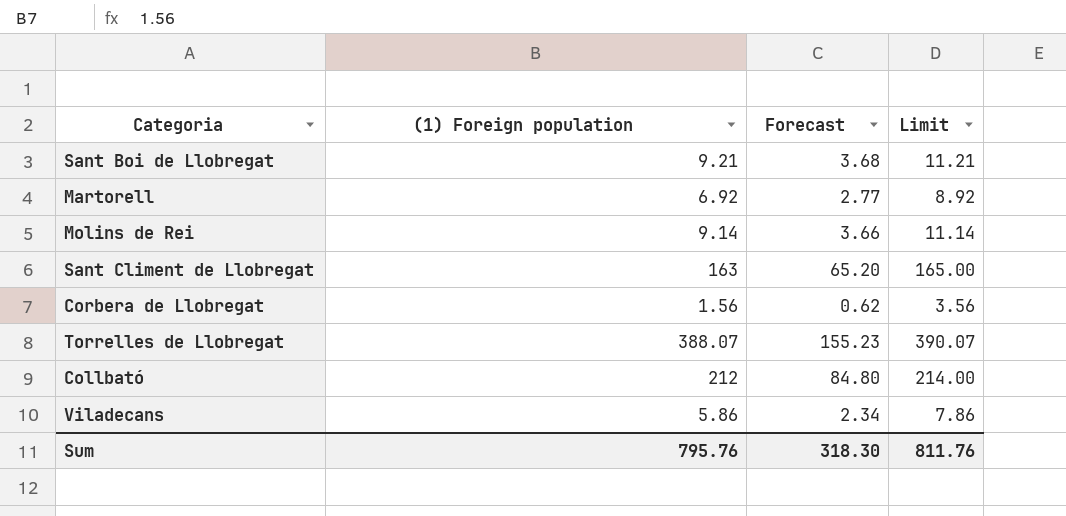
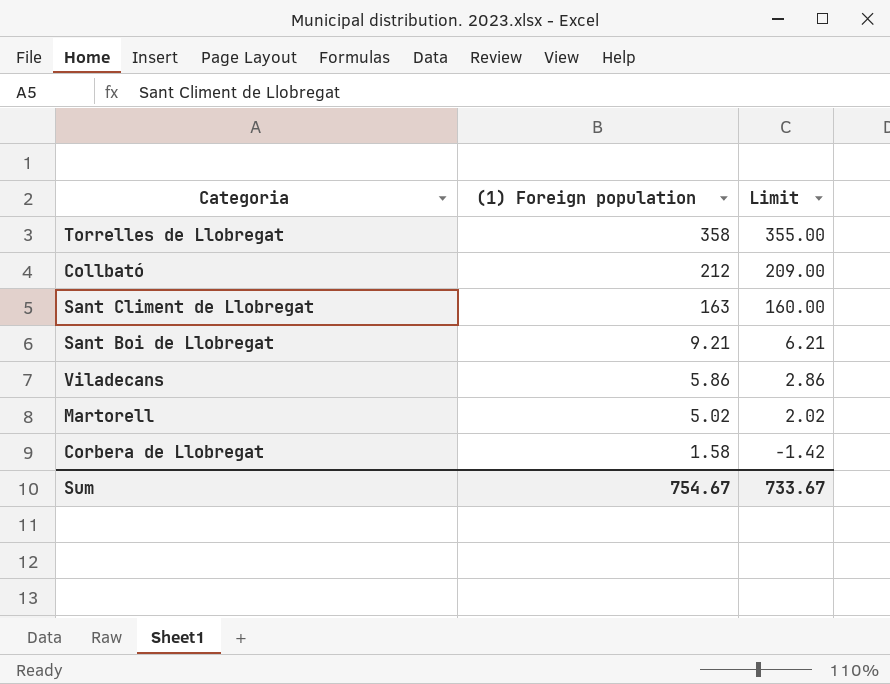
row order: none -> (1) Foreign population descending
column Forecast | formula: [(1) Foreign population] * 0.4 -> none
column Limit | formula: [(1) Foreign population] + 2 -> [(1) Foreign population] - 3
row Molins de Rei: 9.14 | 3.66 | 11.14 -> none
Torrelles de Llobregat | (1) Foreign population: 388.07 -> 358
Martorell | (1) Foreign population: 6.92 -> 5.02
Corbera de Llobregat | (1) Foreign population: 1.56 -> 1.58
Sum | (1) Foreign population: 795.76 -> 754.67
Sum | Limit: 811.76 -> 733.67

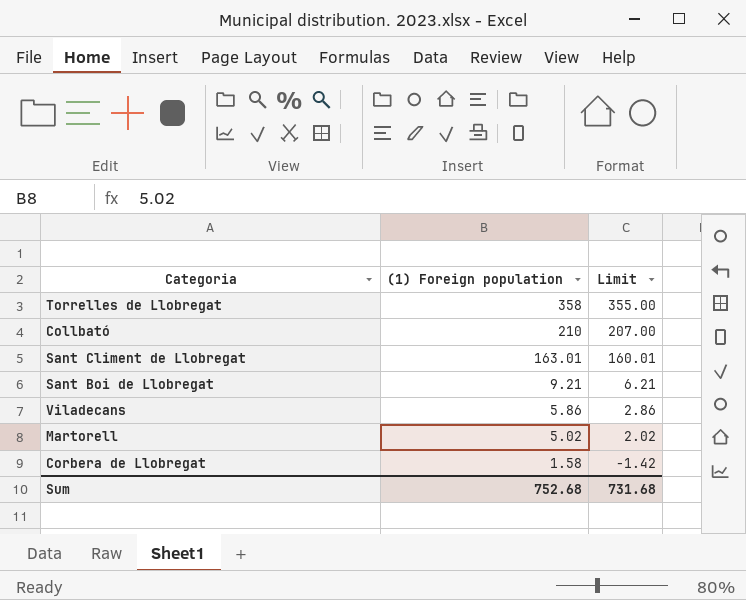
Collbató | (1) Foreign population: 212 -> 210
Collbató | Limit: 209.00 -> 207.00
Sant Climent de Llobregat | (1) Foreign population: 163 -> 163.01
Sant Climent de Llobregat | Limit: 160.00 -> 160.01
Sum | (1) Foreign population: 754.67 -> 752.68
Sum | Limit: 733.67 -> 731.68

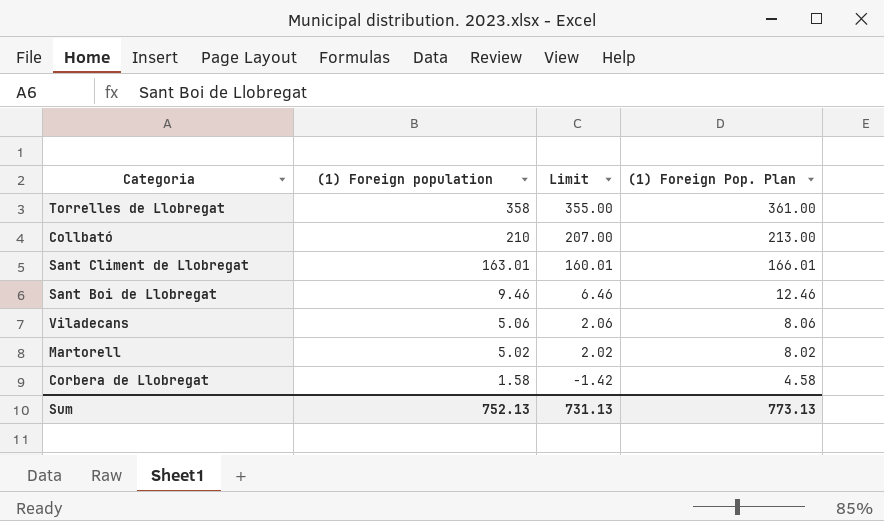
column (1) Foreign Pop. Plan | formula: none -> [(1) Foreign population] + 3
Sant Boi de Llobregat | (1) Foreign population: 9.21 -> 9.46
Sant Boi de Llobregat | Limit: 6.21 -> 6.46
Viladecans | (1) Foreign population: 5.86 -> 5.06
Viladecans | Limit: 2.86 -> 2.06
Sum | (1) Foreign population: 752.68 -> 752.13
Sum | Limit: 731.68 -> 731.13

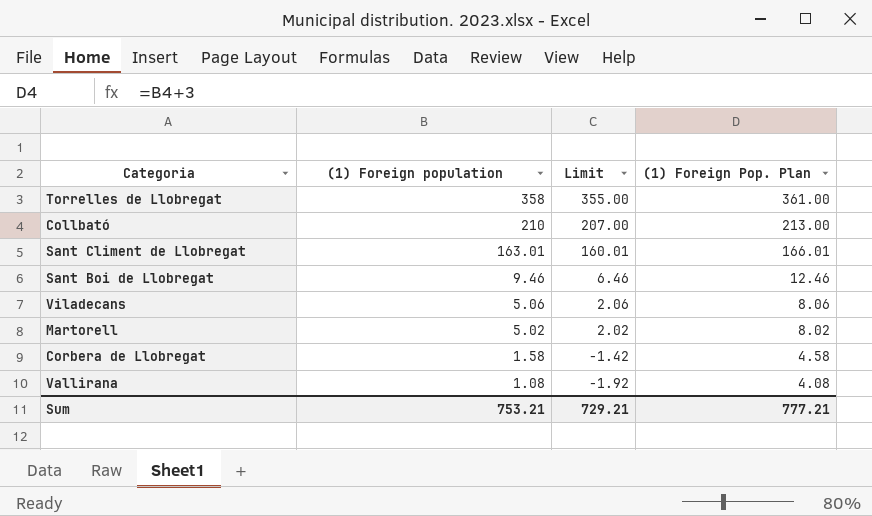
row Vallirana: none -> 1.08 | -1.92 | 4.08
Sum | (1) Foreign population: 752.13 -> 753.21
Sum | Limit: 731.13 -> 729.21
Sum | (1) Foreign Pop. Plan: 773.13 -> 777.21

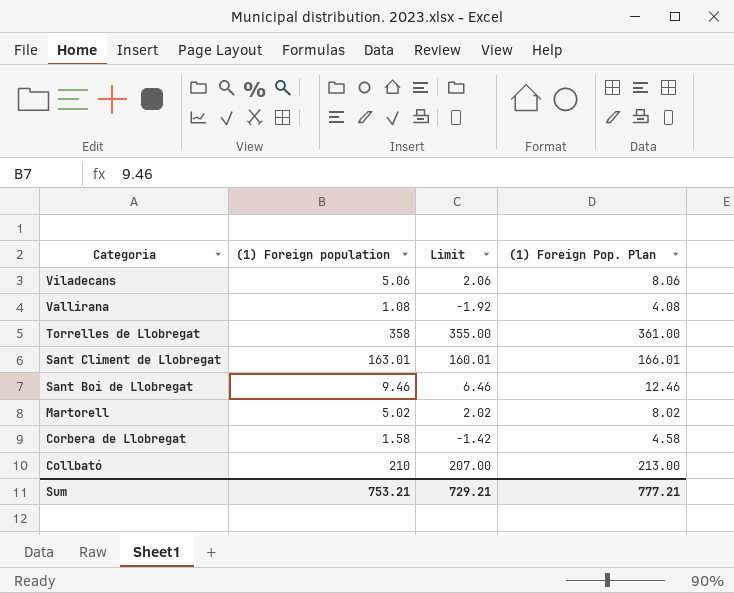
row order: (1) Foreign population descending -> Categoria descending

